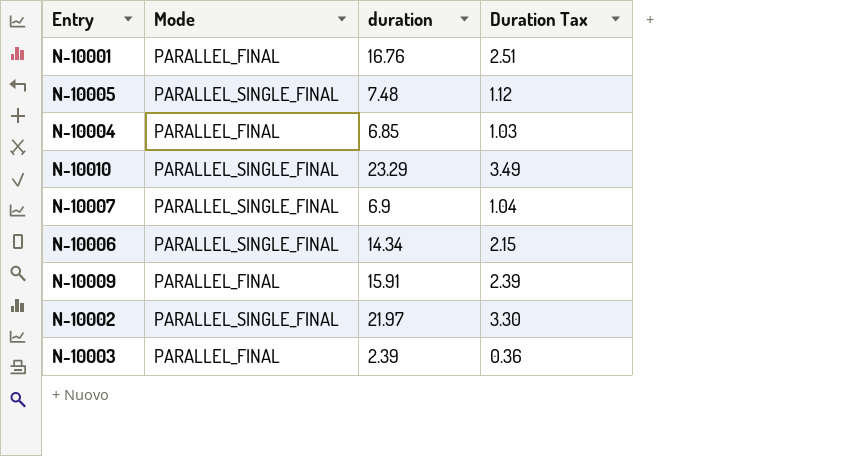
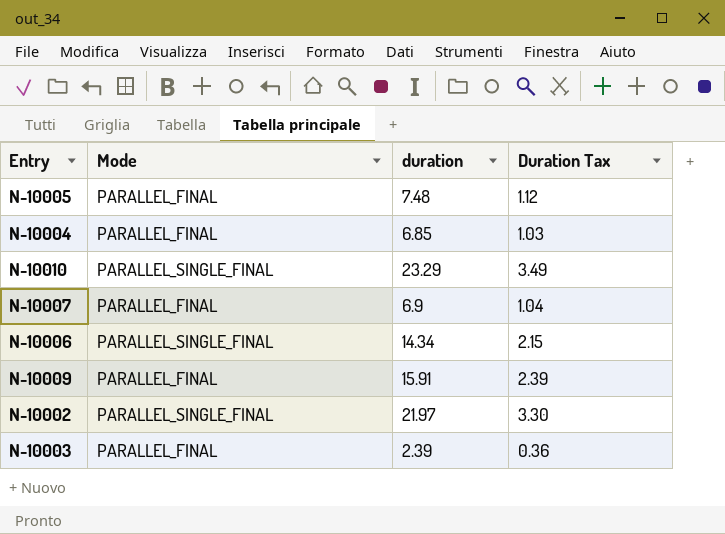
row N-10001: PARALLEL_FINAL | 16.76 | 2.51 -> none
N-10005 | Mode: PARALLEL_SINGLE_FINAL -> PARALLEL_FINAL
N-10007 | Mode: PARALLEL_SINGLE_FINAL -> PARALLEL_FINAL

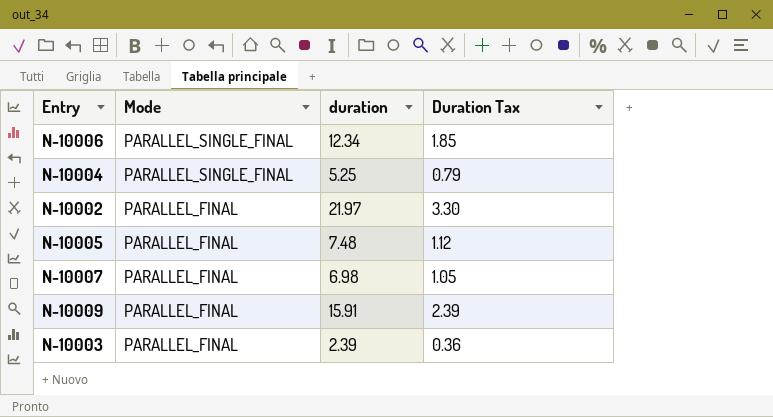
row order: none -> Mode descending
row N-10010: PARALLEL_SINGLE_FINAL | 23.29 | 3.49 -> none
N-10006 | duration: 14.34 -> 12.34
N-10006 | Duration Tax: 2.15 -> 1.85
N-10004 | Mode: PARALLEL_FINAL -> PARALLEL_SINGLE_FINAL
N-10004 | duration: 6.85 -> 5.25
N-10004 | Duration Tax: 1.03 -> 0.79
N-10002 | Mode: PARALLEL_SINGLE_FINAL -> PARALLEL_FINAL
N-10007 | duration: 6.9 -> 6.98
N-10007 | Duration Tax: 1.04 -> 1.05

